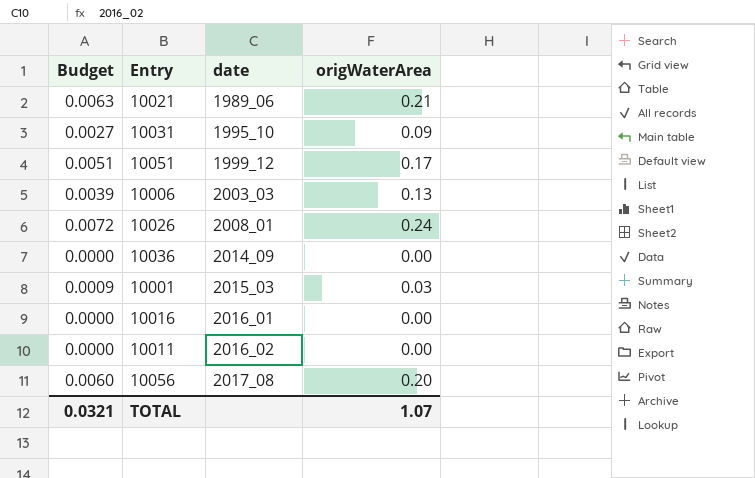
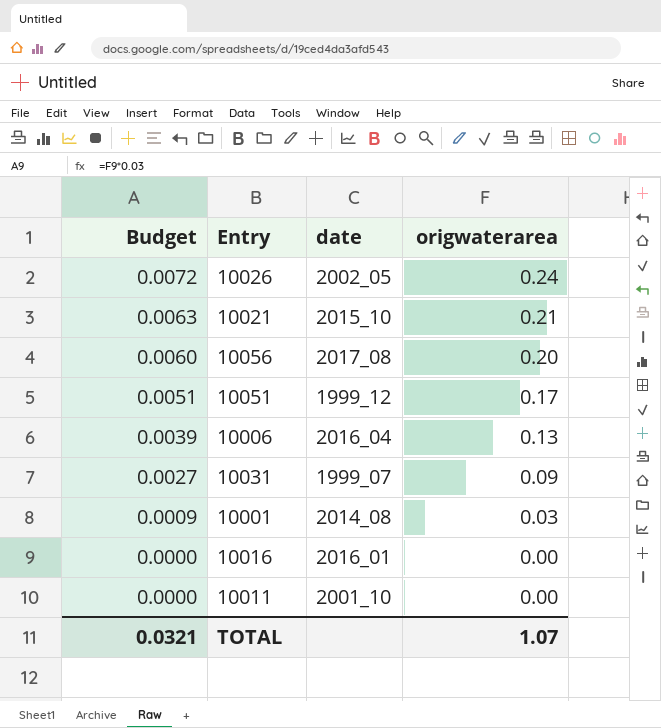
row order: date ascending -> Budget descending
column name: origWaterArea -> origwaterarea
row 10036: 0.0000 | 2014_09 | 0.00 -> none
10026 | date: 2008_01 -> 2002_05
10021 | date: 1989_06 -> 2015_10
10006 | date: 2003_03 -> 2016_04
10031 | date: 1995_10 -> 1999_07
10001 | date: 2015_03 -> 2014_08
10011 | date: 2016_02 -> 2001_10

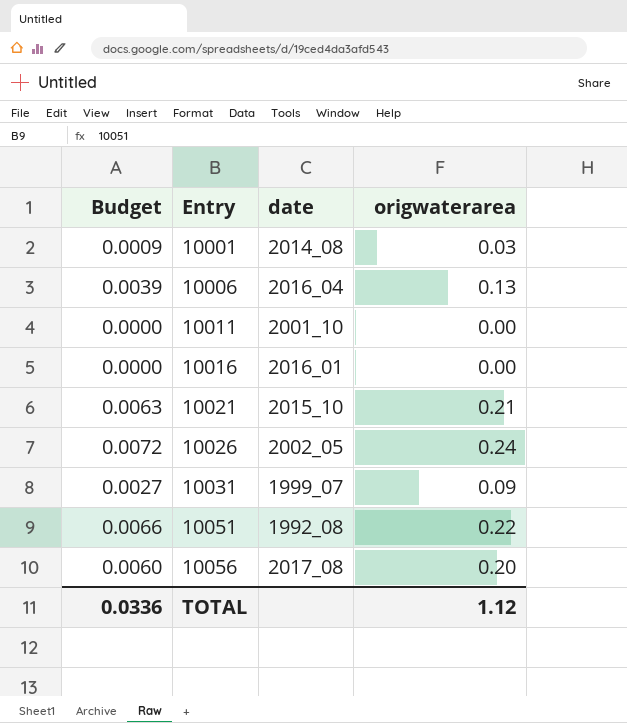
row order: Budget descending -> Entry ascending
10051 | Budget: 0.0051 -> 0.0066
10051 | date: 1999_12 -> 1992_08
10051 | origwaterarea: 0.17 -> 0.22
TOTAL | Budget: 0.0321 -> 0.0336
TOTAL | origwaterarea: 1.07 -> 1.12

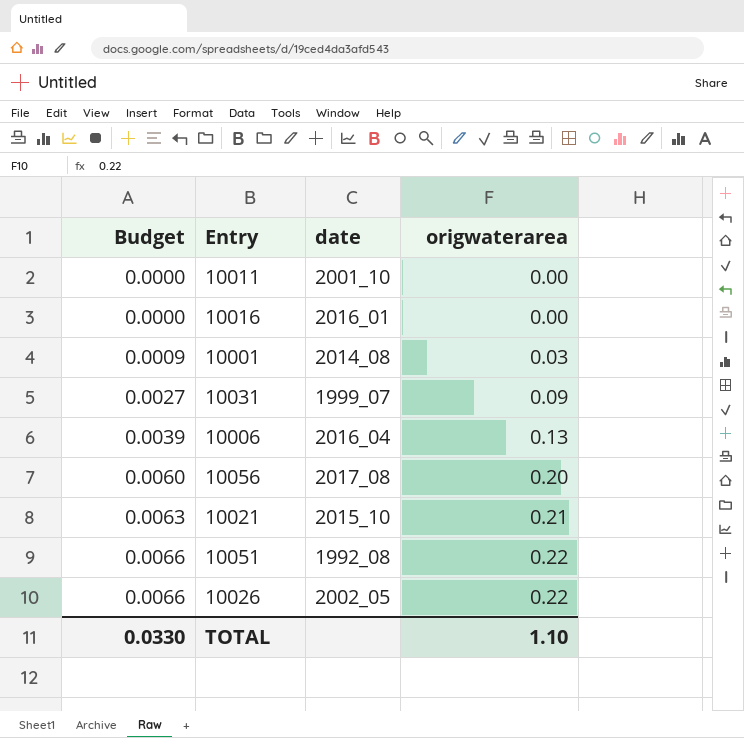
row order: Entry ascending -> Budget ascending
10026 | Budget: 0.0072 -> 0.0066
10026 | origwaterarea: 0.24 -> 0.22
TOTAL | Budget: 0.0336 -> 0.0330
TOTAL | origwaterarea: 1.12 -> 1.10

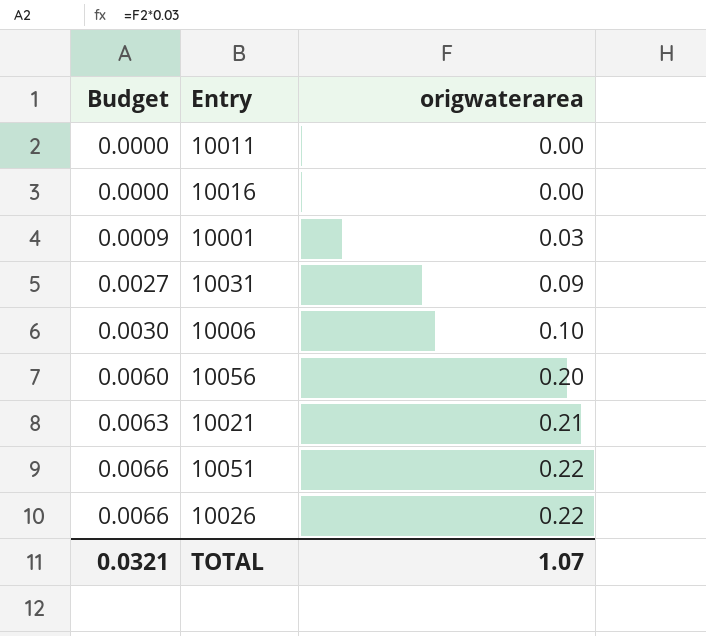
column date | position: 3 -> none
10006 | Budget: 0.0039 -> 0.0030
10006 | origwaterarea: 0.13 -> 0.10
TOTAL | Budget: 0.0330 -> 0.0321
TOTAL | origwaterarea: 1.10 -> 1.07

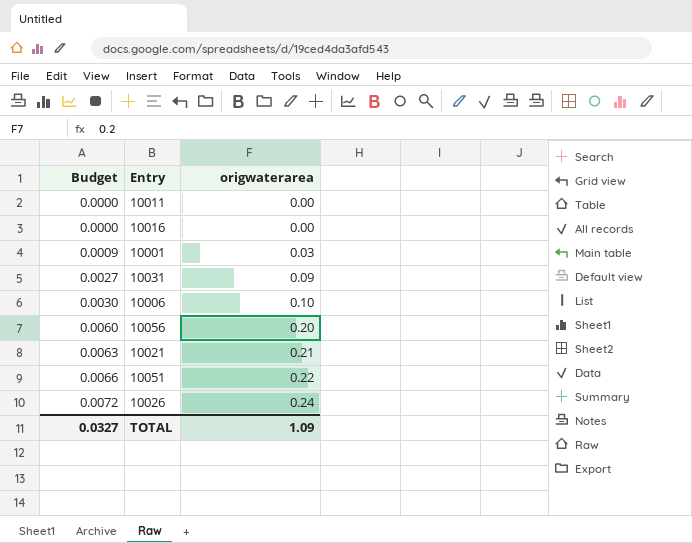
10026 | Budget: 0.0066 -> 0.0072
10026 | origwaterarea: 0.22 -> 0.24
TOTAL | Budget: 0.0321 -> 0.0327
TOTAL | origwaterarea: 1.07 -> 1.09

